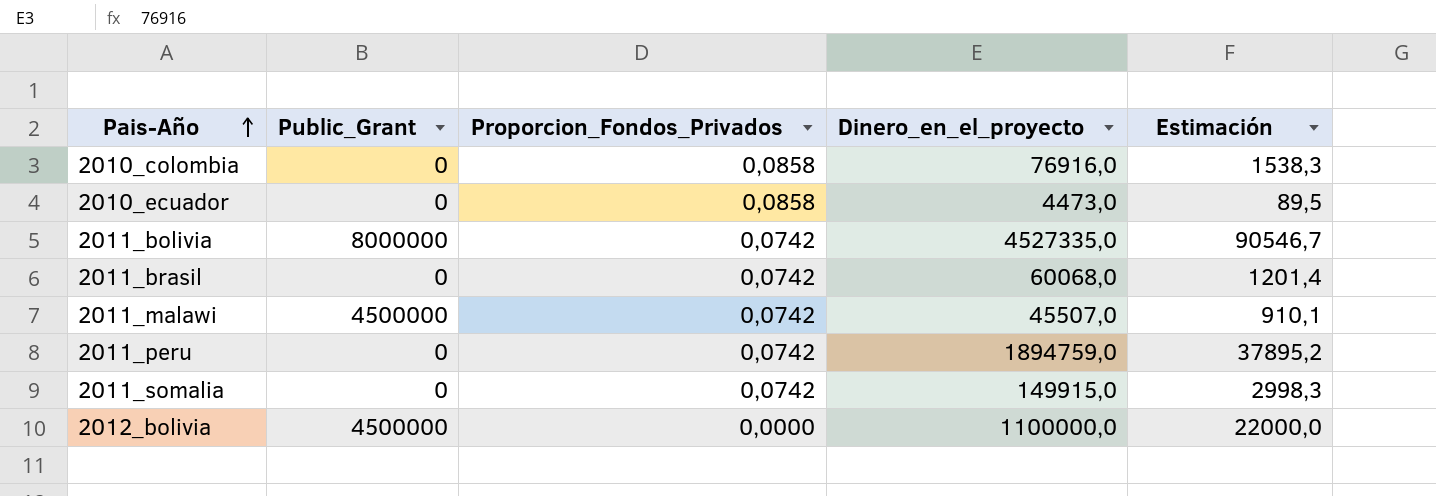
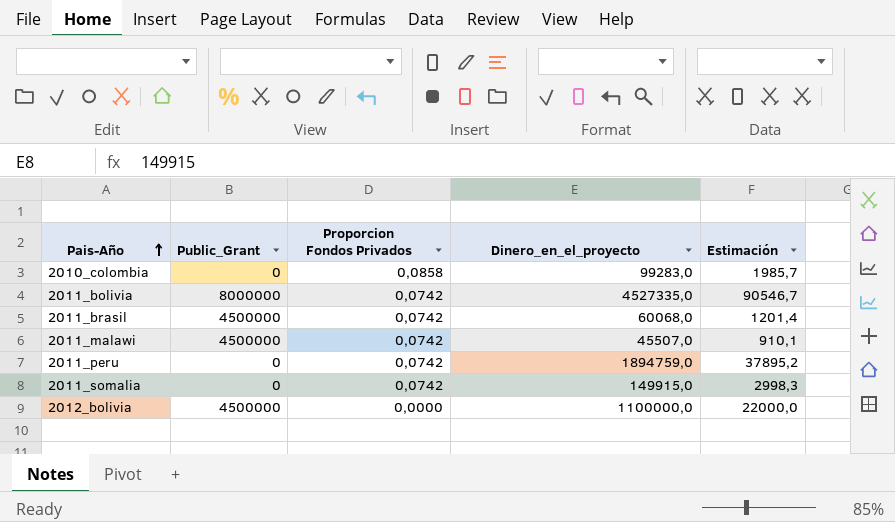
column name: Proporcion_Fondos_Privados -> Proporcion Fondos Privados
row 2010_ecuador: 0 | 0,0858 | 4473,0 | 89,5 -> none
2010_colombia | Dinero_en_el_proyecto: 76916,0 -> 99283,0
2010_colombia | Estimación: 1538,3 -> 1985,7
2011_brasil | Public_Grant: 0 -> 4500000

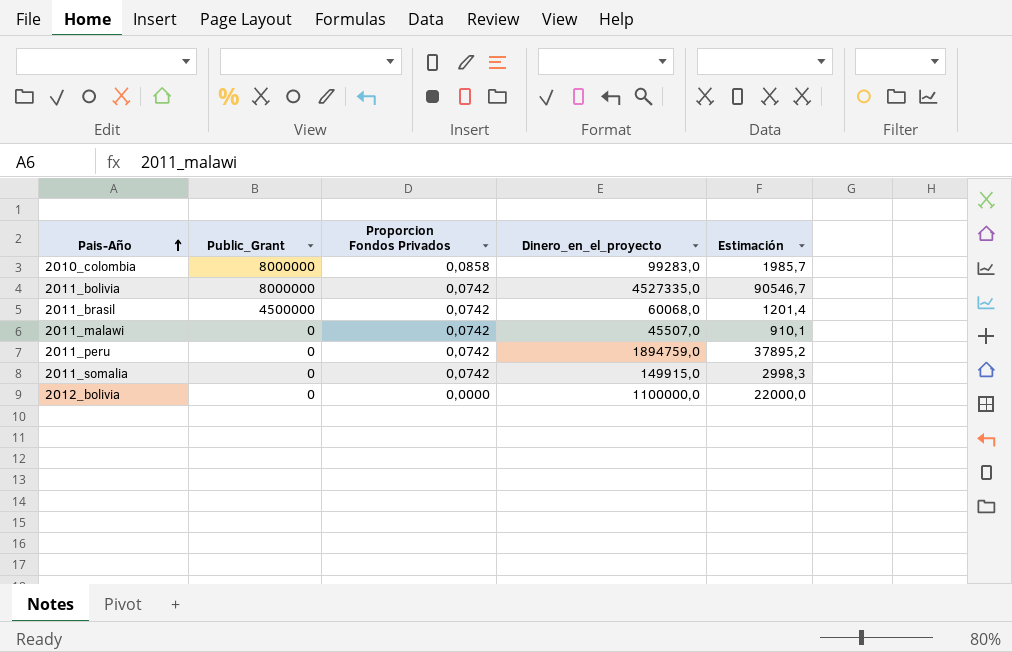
2010_colombia | Public_Grant: 0 -> 8000000
2011_malawi | Public_Grant: 4500000 -> 0
2012_bolivia | Public_Grant: 4500000 -> 0

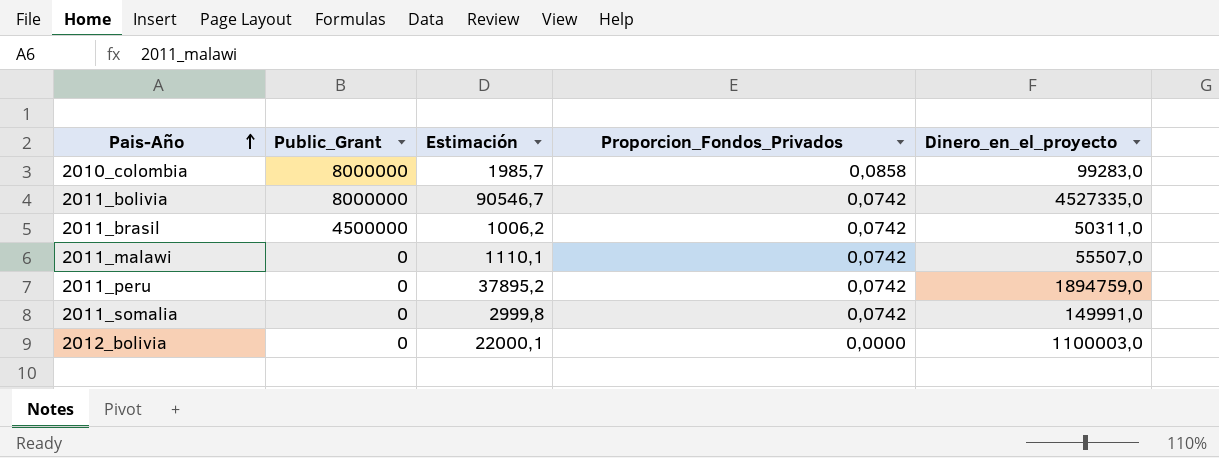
column Estimación | position: 5 -> 3
column name: Proporcion Fondos Privados -> Proporcion_Fondos_Privados
2011_brasil | Estimación: 1201,4 -> 1006,2
2011_brasil | Dinero_en_el_proyecto: 60068,0 -> 50311,0
2011_malawi | Estimación: 910,1 -> 1110,1
2011_malawi | Dinero_en_el_proyecto: 45507,0 -> 55507,0
2011_somalia | Estimación: 2998,3 -> 2999,8
2011_somalia | Dinero_en_el_proyecto: 149915,0 -> 149991,0
2012_bolivia | Estimación: 22000,0 -> 22000,1
2012_bolivia | Dinero_en_el_proyecto: 1100000,0 -> 1100003,0

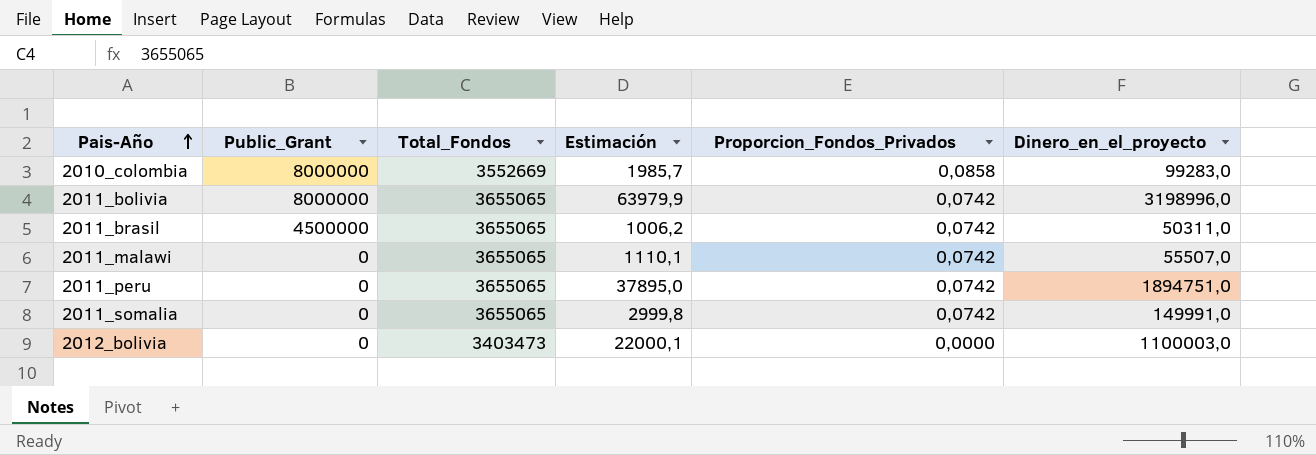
column Total_Fondos | position: none -> 3
2011_bolivia | Estimación: 90546,7 -> 63979,9
2011_bolivia | Dinero_en_el_proyecto: 4527335,0 -> 3198996,0
2011_peru | Estimación: 37895,2 -> 37895,0
2011_peru | Dinero_en_el_proyecto: 1894759,0 -> 1894751,0

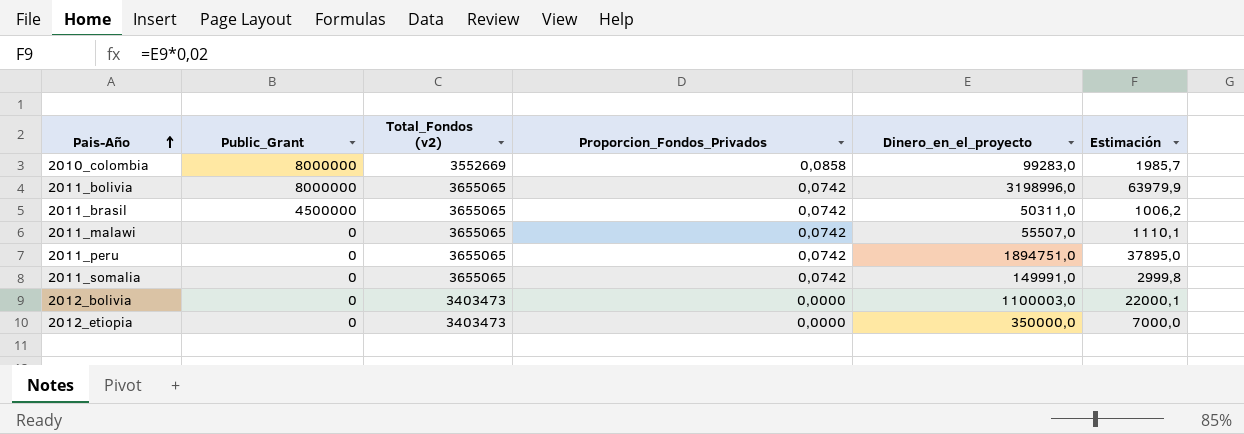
column name: Total_Fondos -> Total_Fondos (v2)
column Estimación | position: 4 -> 6
row 2012_etiopia: none -> 0 | 3403473 | 0,0000 | 350000,0 | 7000,0

